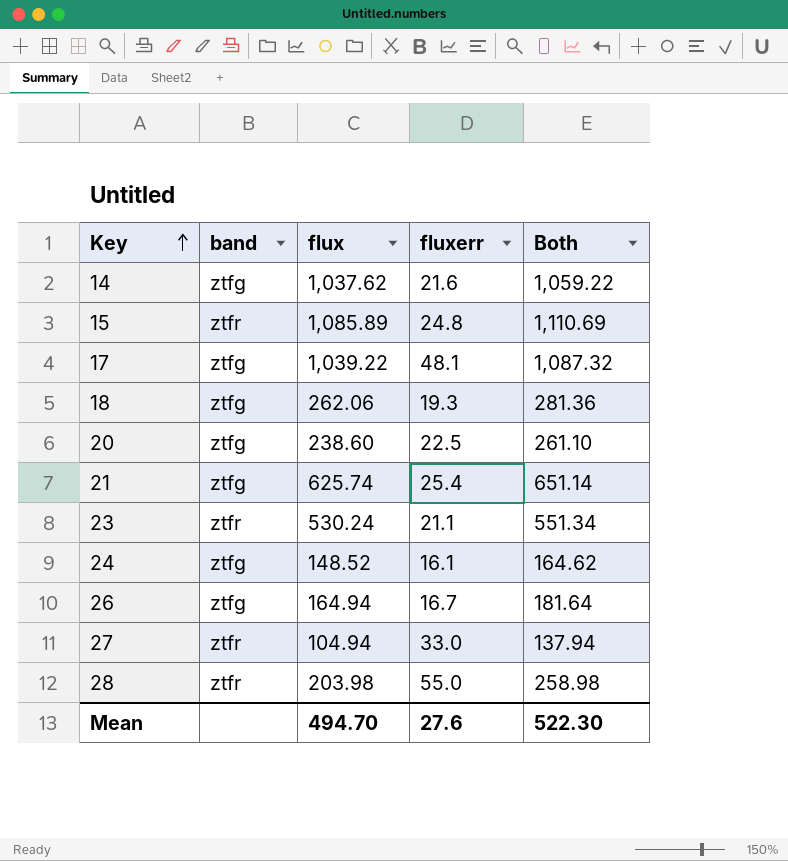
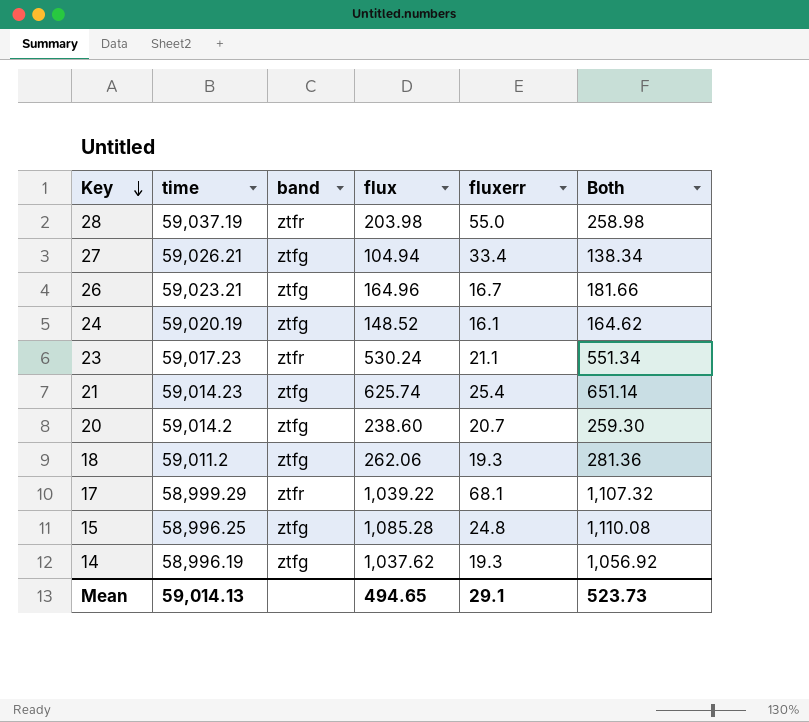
row order: Key ascending -> Key descending
column time | position: none -> 2
27 | band: ztfr -> ztfg
27 | fluxerr: 33.0 -> 33.4
27 | Both: 137.94 -> 138.34
26 | flux: 164.94 -> 164.96
26 | Both: 181.64 -> 181.66
20 | fluxerr: 22.5 -> 20.7
20 | Both: 261.10 -> 259.30
17 | band: ztfg -> ztfr
17 | fluxerr: 48.1 -> 68.1
17 | Both: 1,087.32 -> 1,107.32
15 | band: ztfr -> ztfg
15 | flux: 1,085.89 -> 1,085.28
15 | Both: 1,110.69 -> 1,110.08
14 | fluxerr: 21.6 -> 19.3
14 | Both: 1,059.22 -> 1,056.92
Mean | flux: 494.70 -> 494.65
Mean | fluxerr: 27.6 -> 29.1
Mean | Both: 522.30 -> 523.73

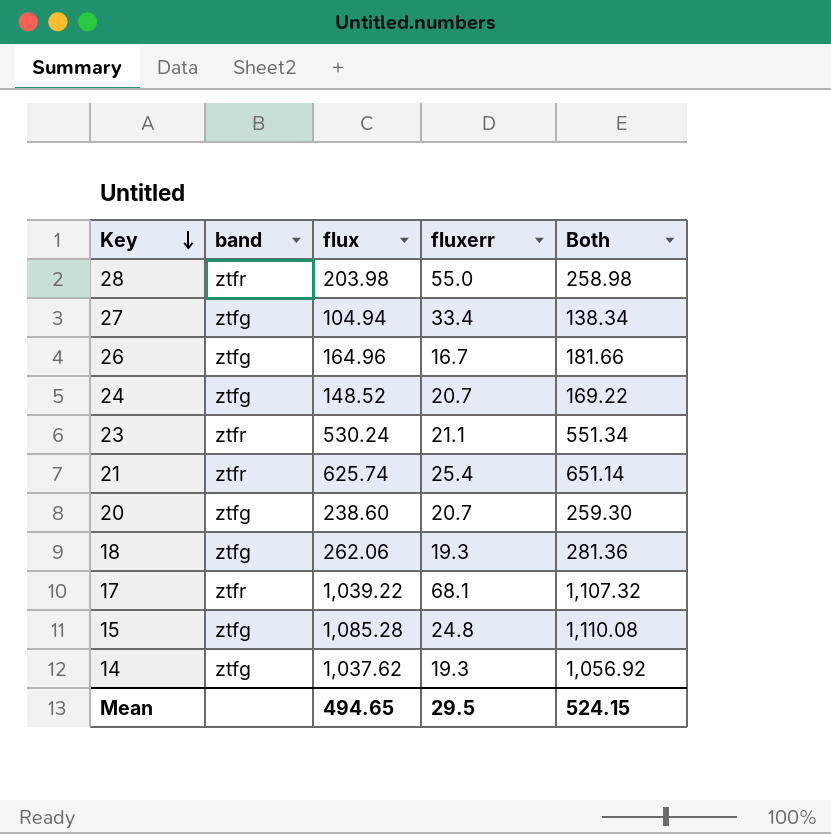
column time | position: 2 -> none
24 | fluxerr: 16.1 -> 20.7
24 | Both: 164.62 -> 169.22
21 | band: ztfg -> ztfr
Mean | fluxerr: 29.1 -> 29.5
Mean | Both: 523.73 -> 524.15

